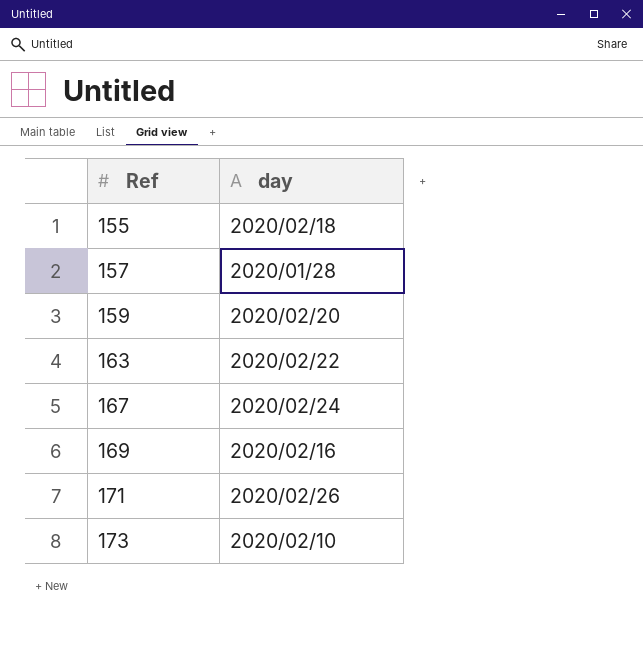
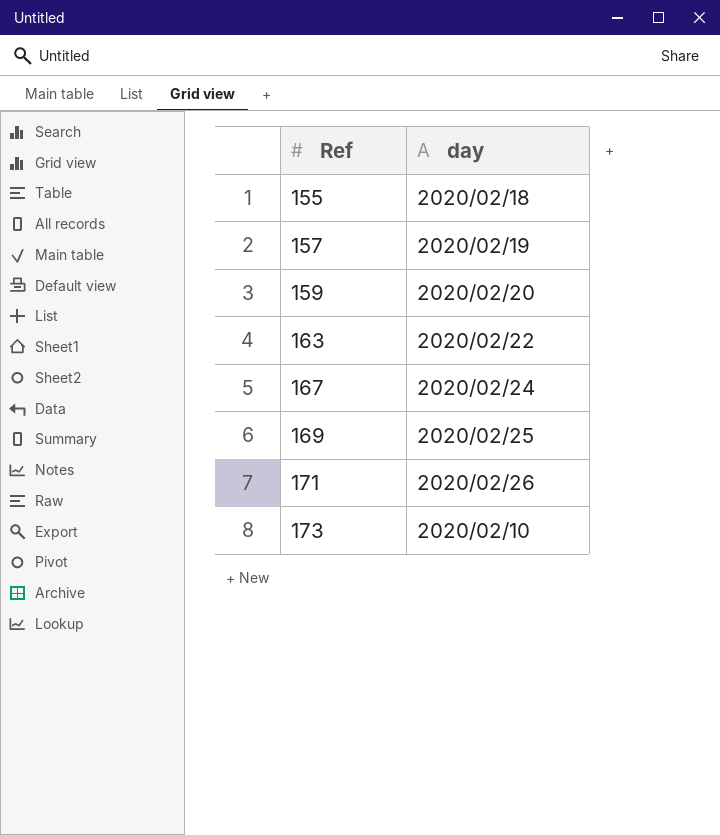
157 | day: 2020/01/28 -> 2020/02/19
169 | day: 2020/02/16 -> 2020/02/25

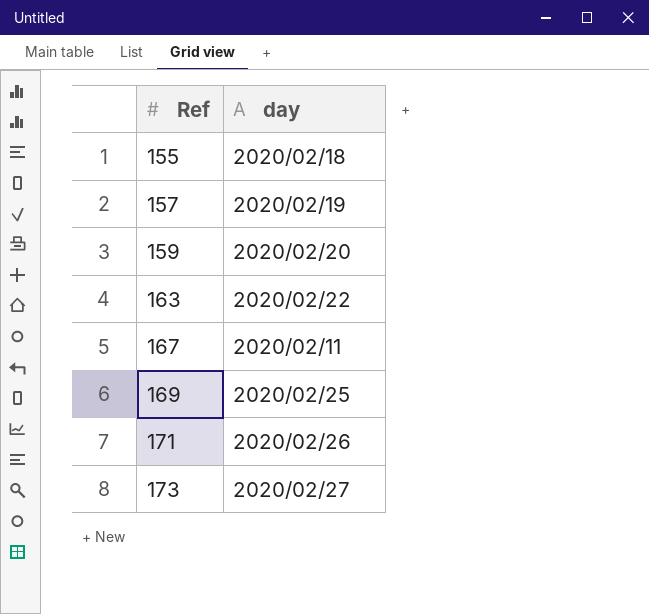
167 | day: 2020/02/24 -> 2020/02/11
173 | day: 2020/02/10 -> 2020/02/27

